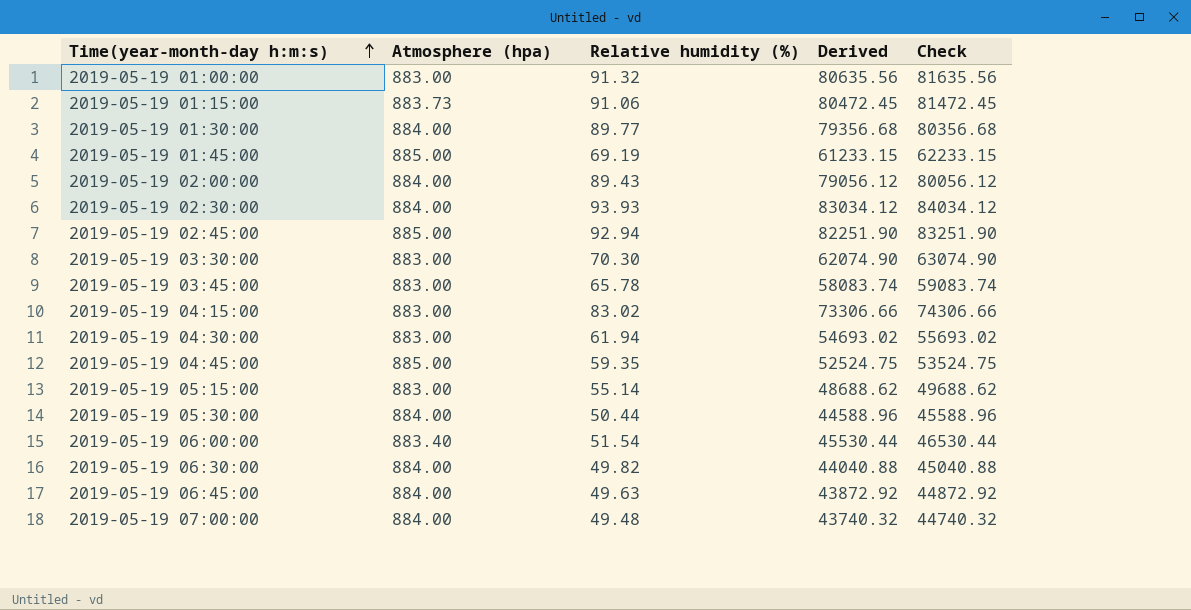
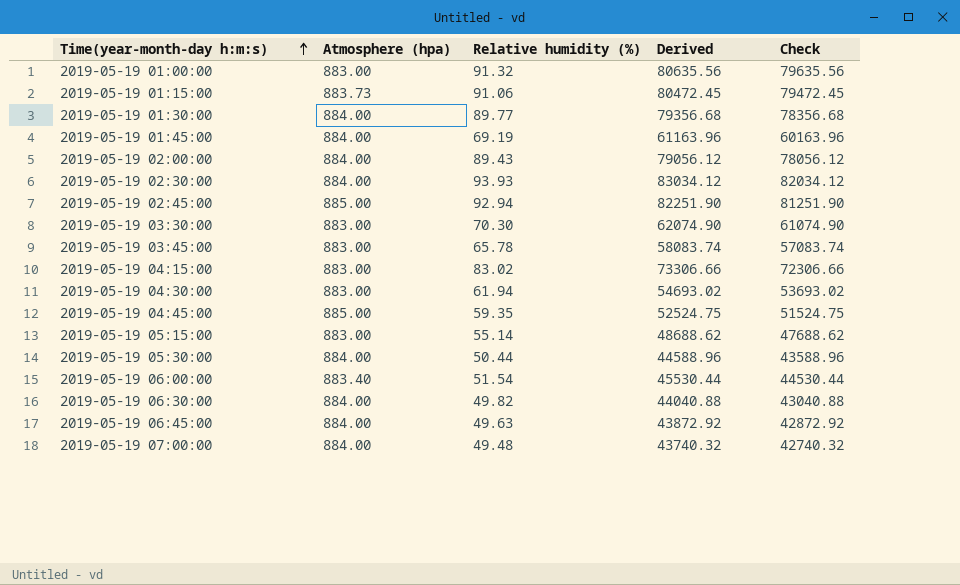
column Check | formula: [Derived] + 1000 -> [Derived] - 1000
2019-05-19 01:45:00 | Atmosphere (hpa): 885.00 -> 884.00
2019-05-19 01:45:00 | Derived: 61233.15 -> 61163.96

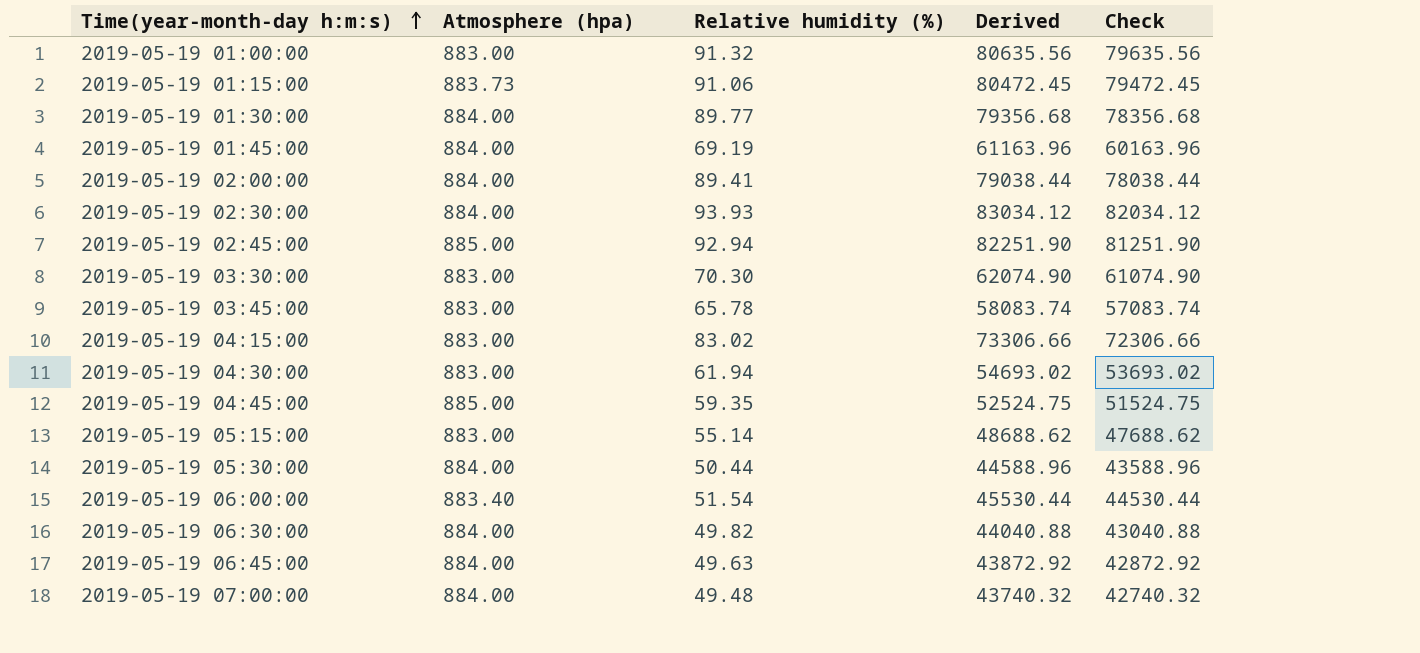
2019-05-19 02:00:00 | Relative humidity (%): 89.43 -> 89.41
2019-05-19 02:00:00 | Derived: 79056.12 -> 79038.44
2019-05-19 02:00:00 | Check: 78056.12 -> 78038.44

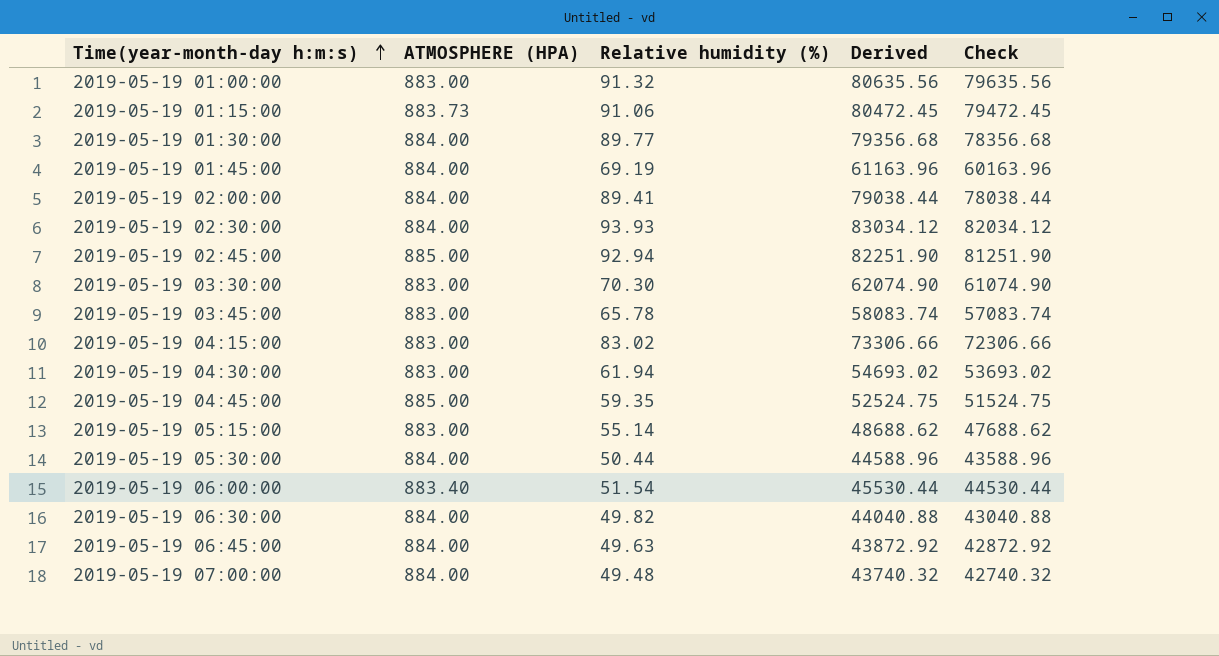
column name: Atmosphere (hpa) -> ATMOSPHERE (HPA)

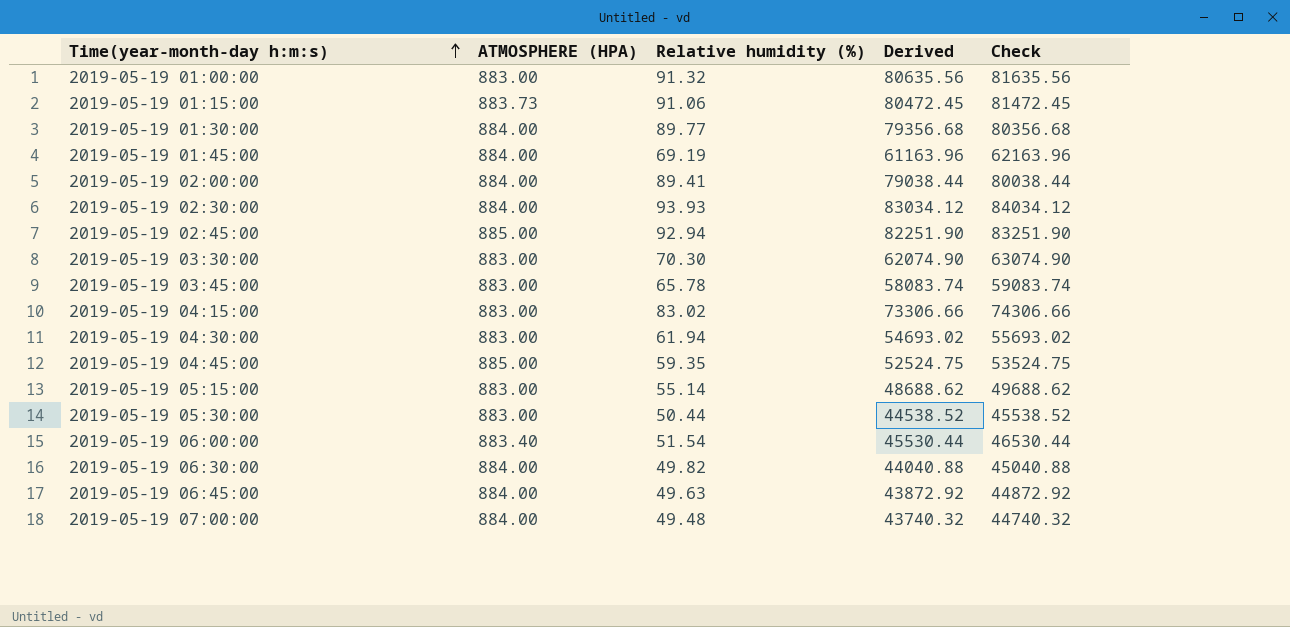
column Check | formula: [Derived] - 1000 -> [Derived] + 1000
2019-05-19 05:30:00 | ATMOSPHERE (HPA): 884.00 -> 883.00
2019-05-19 05:30:00 | Derived: 44588.96 -> 44538.52

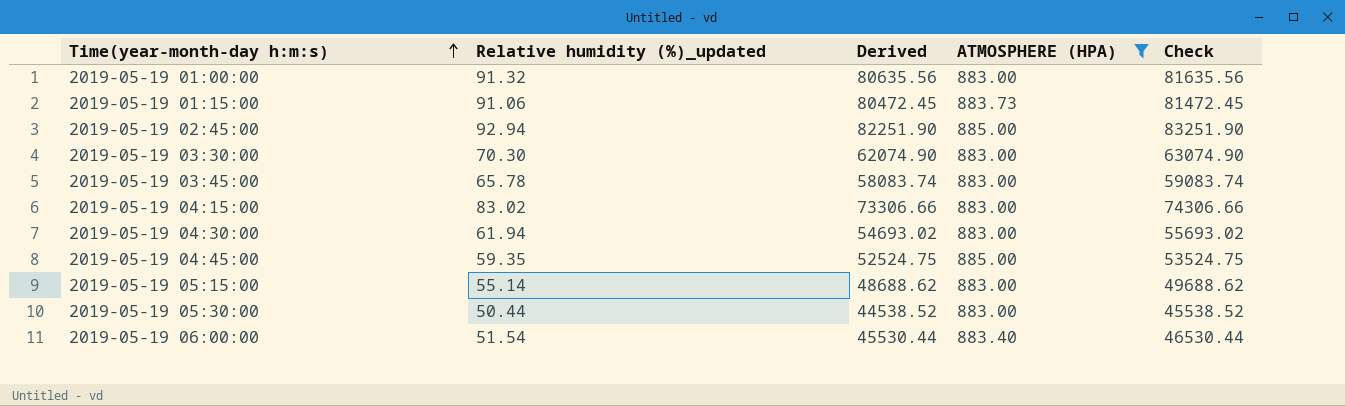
filter: none -> ATMOSPHERE (HPA) != 884.00
column name: Relative humidity (%) -> Relative humidity (%)_updated
column ATMOSPHERE (HPA) | position: 2 -> 4

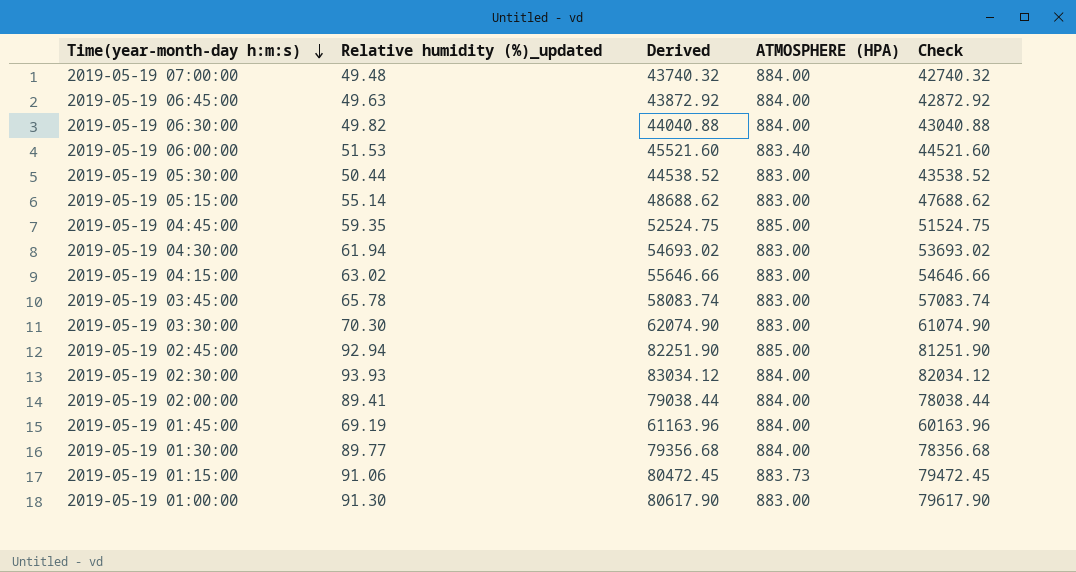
filter: ATMOSPHERE (HPA) != 884.00 -> none
row order: Time(year-month-day h:m:s) ascending -> Time(year-month-day h:m:s) descending
column Check | formula: [Derived] + 1000 -> [Derived] - 1000
2019-05-19 06:00:00 | Relative humidity (%)_updated: 51.54 -> 51.53
2019-05-19 06:00:00 | Derived: 45530.44 -> 45521.60
2019-05-19 04:15:00 | Relative humidity (%)_updated: 83.02 -> 63.02
2019-05-19 04:15:00 | Derived: 73306.66 -> 55646.66
2019-05-19 01:00:00 | Relative humidity (%)_updated: 91.32 -> 91.30
2019-05-19 01:00:00 | Derived: 80635.56 -> 80617.90

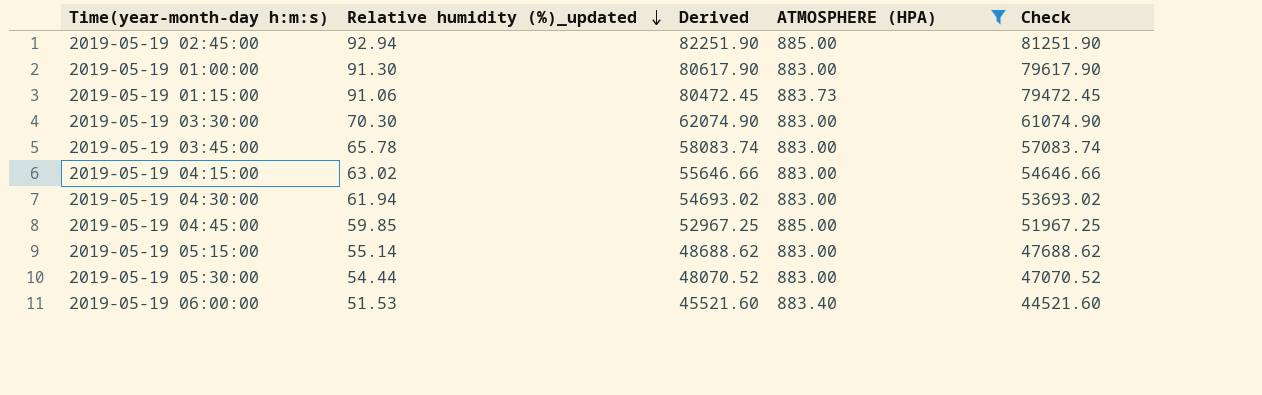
filter: none -> ATMOSPHERE (HPA) != 884.00
row order: Time(year-month-day h:m:s) descending -> Relative humidity (%)_updated descending
2019-05-19 04:45:00 | Relative humidity (%)_updated: 59.35 -> 59.85
2019-05-19 04:45:00 | Derived: 52524.75 -> 52967.25
2019-05-19 04:45:00 | Check: 51524.75 -> 51967.25
2019-05-19 05:30:00 | Relative humidity (%)_updated: 50.44 -> 54.44
2019-05-19 05:30:00 | Derived: 44538.52 -> 48070.52
2019-05-19 05:30:00 | Check: 43538.52 -> 47070.52

